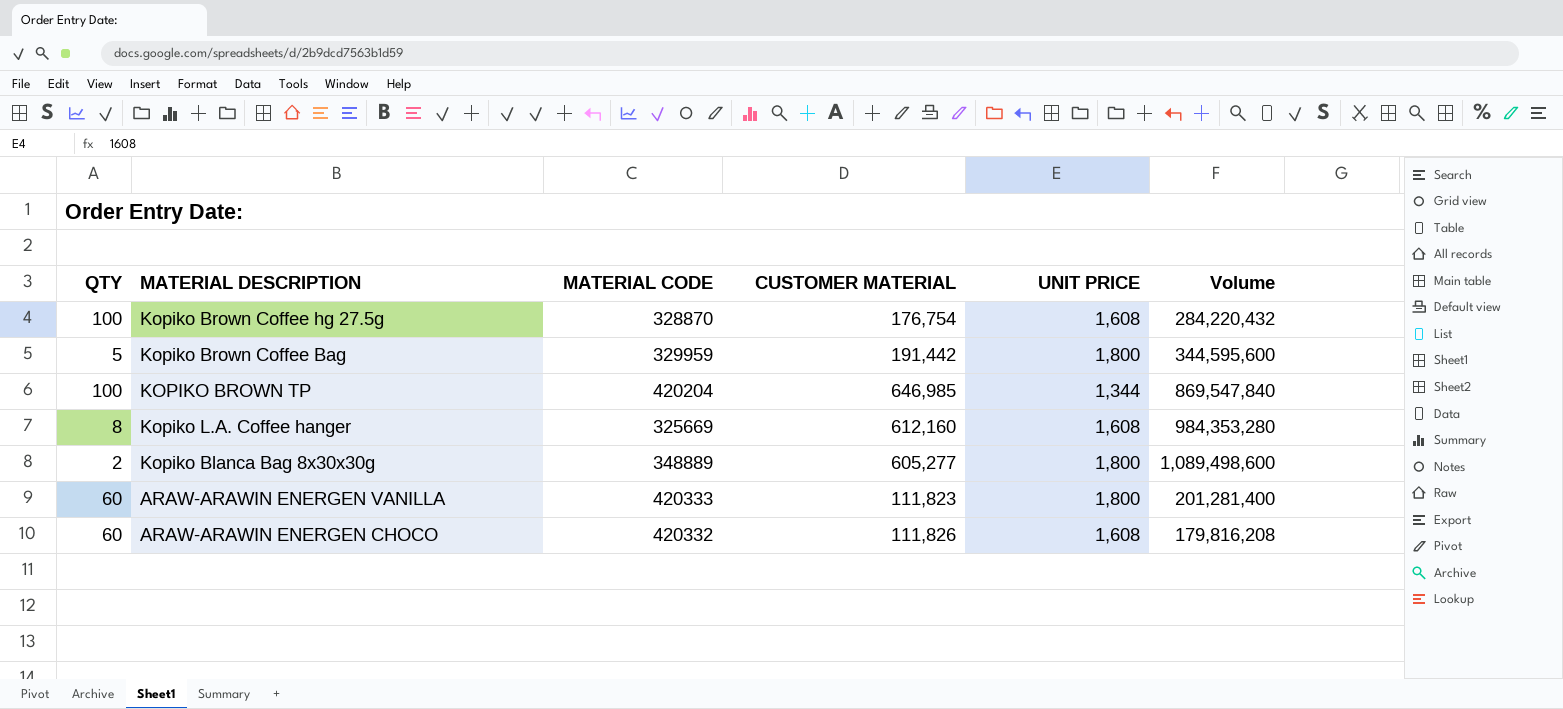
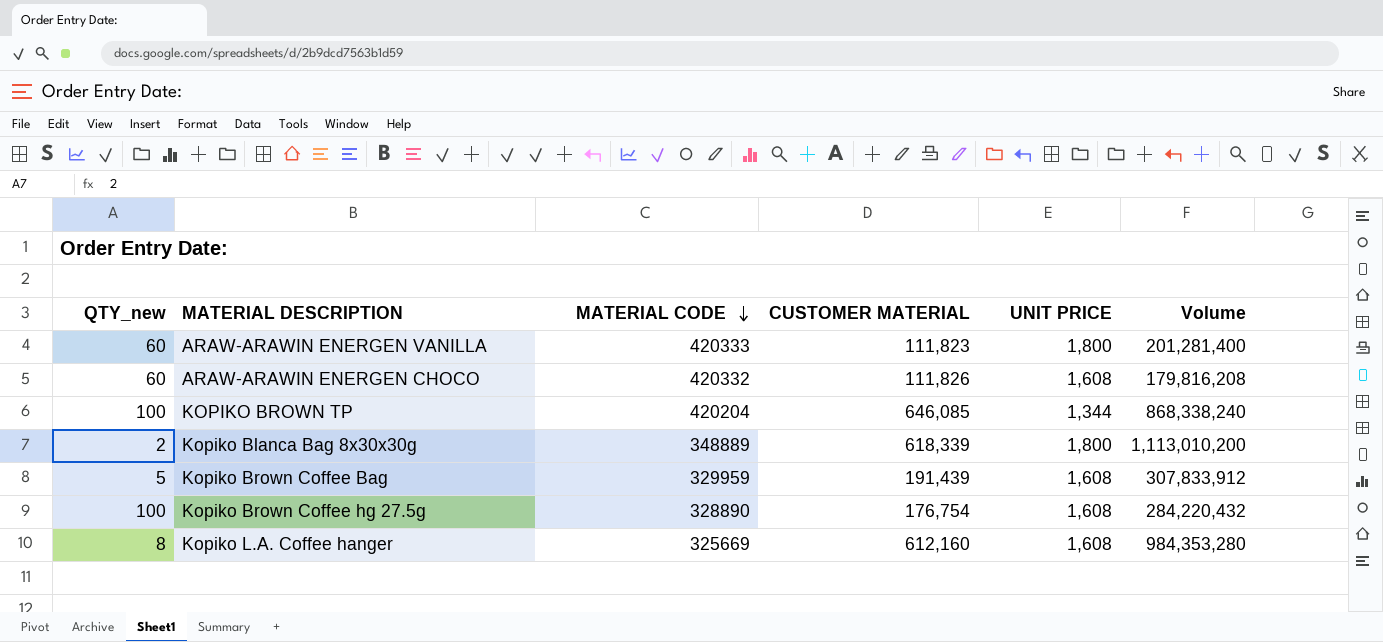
row order: none -> MATERIAL CODE descending
column name: QTY -> QTY_new
KOPIKO BROWN TP | CUSTOMER MATERIAL: 646,985 -> 646,085
KOPIKO BROWN TP | Volume: 869,547,840 -> 868,338,240
Kopiko Blanca Bag 8x30x30g | CUSTOMER MATERIAL: 605,277 -> 618,339
Kopiko Blanca Bag 8x30x30g | Volume: 1,089,498,600 -> 1,113,010,200
Kopiko Brown Coffee Bag | CUSTOMER MATERIAL: 191,442 -> 191,439
Kopiko Brown Coffee Bag | UNIT PRICE: 1,800 -> 1,608
Kopiko Brown Coffee Bag | Volume: 344,595,600 -> 307,833,912
Kopiko Brown Coffee hg 27.5g | MATERIAL CODE: 328870 -> 328890

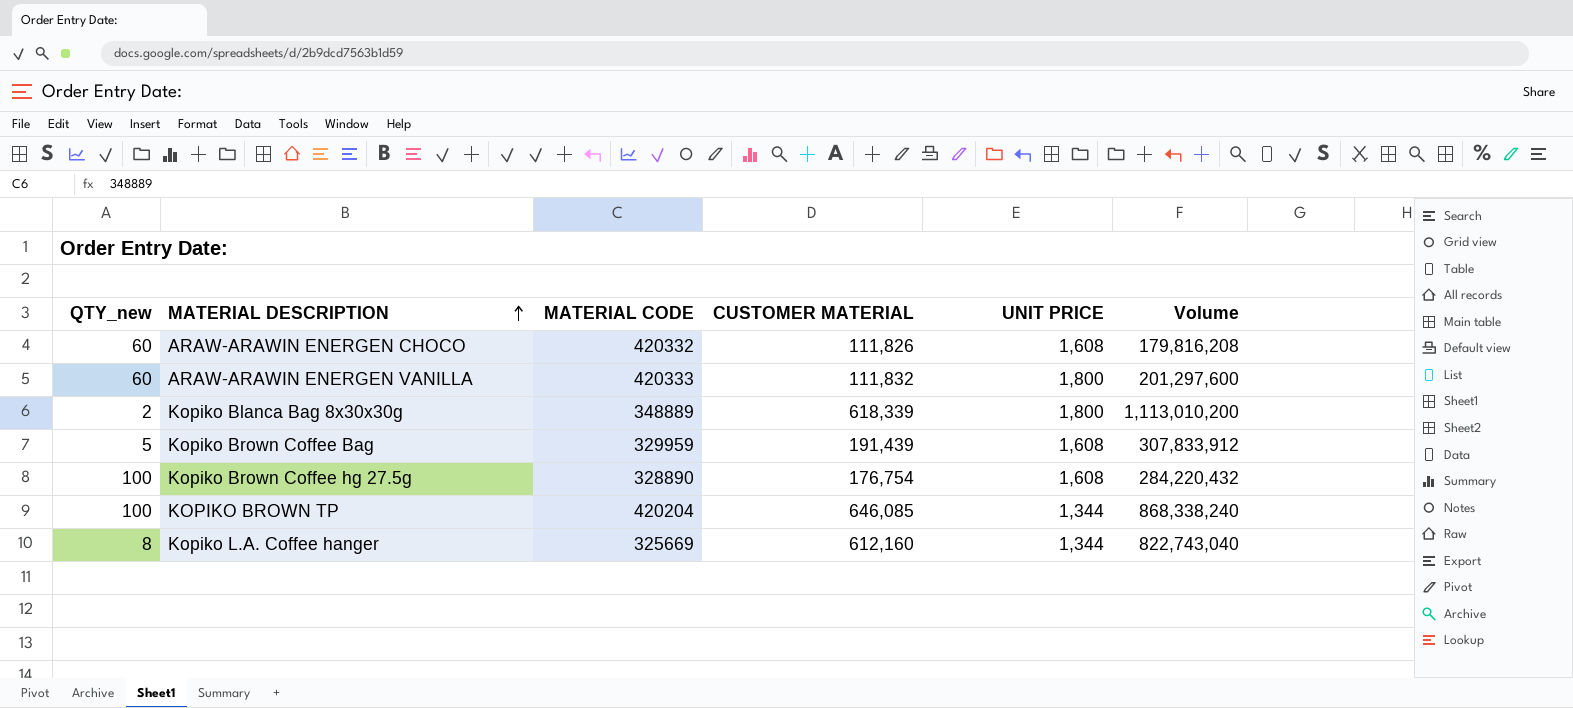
row order: MATERIAL CODE descending -> MATERIAL DESCRIPTION ascending
ARAW-ARAWIN ENERGEN VANILLA | CUSTOMER MATERIAL: 111,823 -> 111,832
ARAW-ARAWIN ENERGEN VANILLA | Volume: 201,281,400 -> 201,297,600
Kopiko L.A. Coffee hanger | UNIT PRICE: 1,608 -> 1,344
Kopiko L.A. Coffee hanger | Volume: 984,353,280 -> 822,743,040

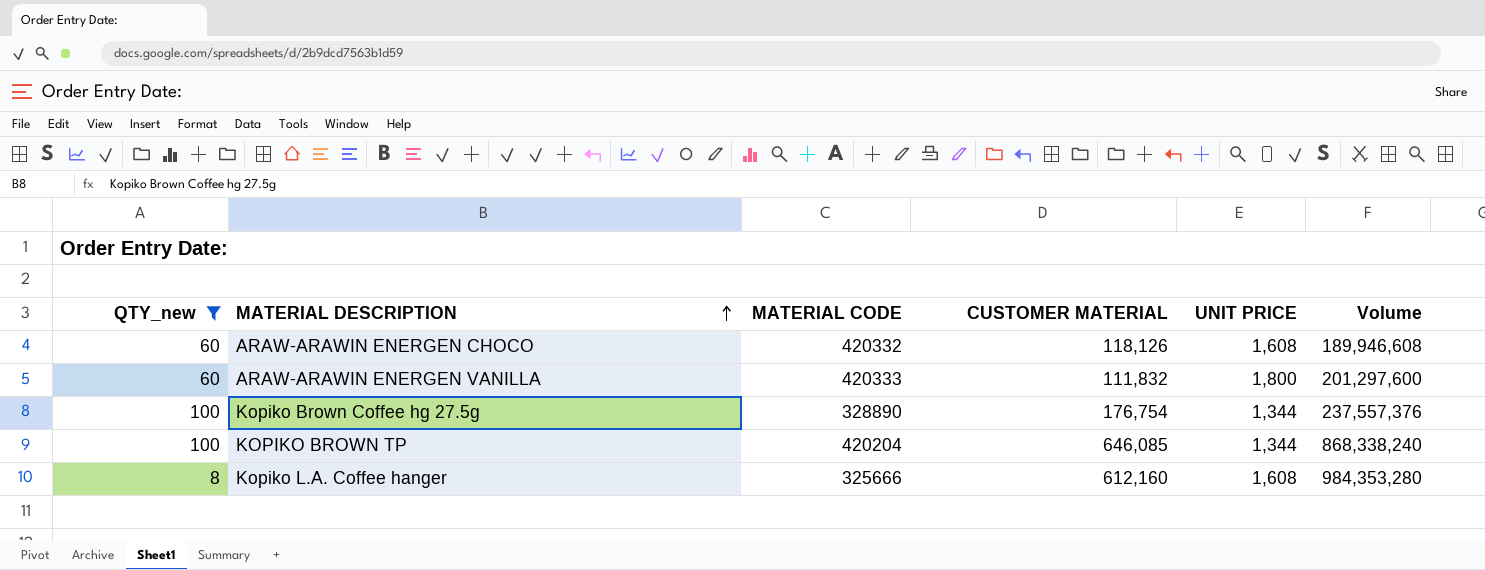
filter: none -> QTY_new >= 8
ARAW-ARAWIN ENERGEN CHOCO | CUSTOMER MATERIAL: 111,826 -> 118,126
ARAW-ARAWIN ENERGEN CHOCO | Volume: 179,816,208 -> 189,946,608
Kopiko Brown Coffee hg 27.5g | UNIT PRICE: 1,608 -> 1,344
Kopiko Brown Coffee hg 27.5g | Volume: 284,220,432 -> 237,557,376
Kopiko L.A. Coffee hanger | MATERIAL CODE: 325669 -> 325666
Kopiko L.A. Coffee hanger | UNIT PRICE: 1,344 -> 1,608
Kopiko L.A. Coffee hanger | Volume: 822,743,040 -> 984,353,280

